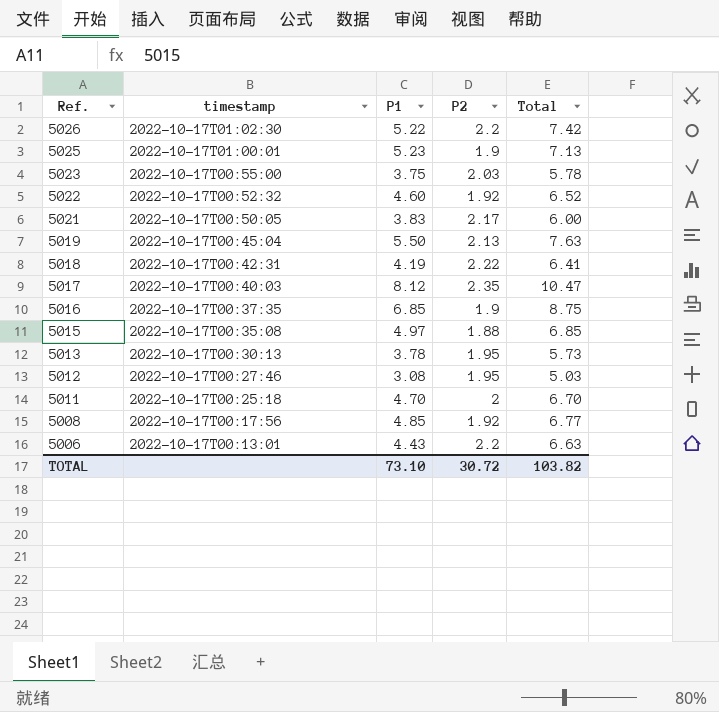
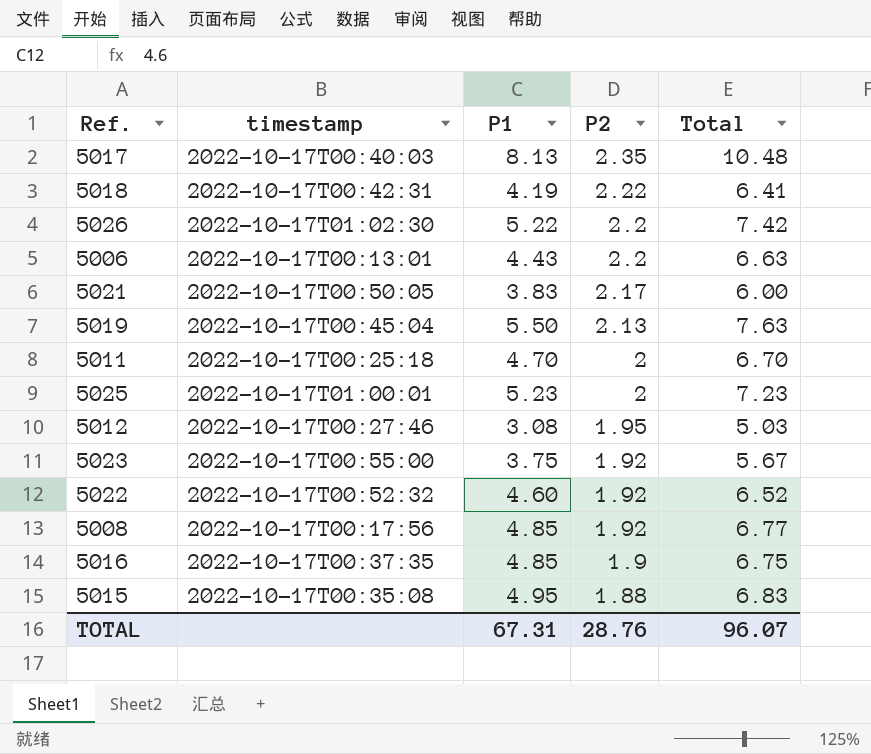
row order: Ref. descending -> P2 descending
row 5013: 2022-10-17T00:30:13 | 3.78 | 1.95 | 5.73 -> none
5017 | P1: 8.12 -> 8.13
5017 | Total: 10.47 -> 10.48
5025 | P2: 1.9 -> 2
5025 | Total: 7.13 -> 7.23
5023 | P2: 2.03 -> 1.92
5023 | Total: 5.78 -> 5.67
5016 | P1: 6.85 -> 4.85
5016 | Total: 8.75 -> 6.75
5015 | P1: 4.97 -> 4.95
5015 | Total: 6.85 -> 6.83
TOTAL | P1: 73.10 -> 67.31
TOTAL | P2: 30.72 -> 28.76
TOTAL | Total: 103.82 -> 96.07

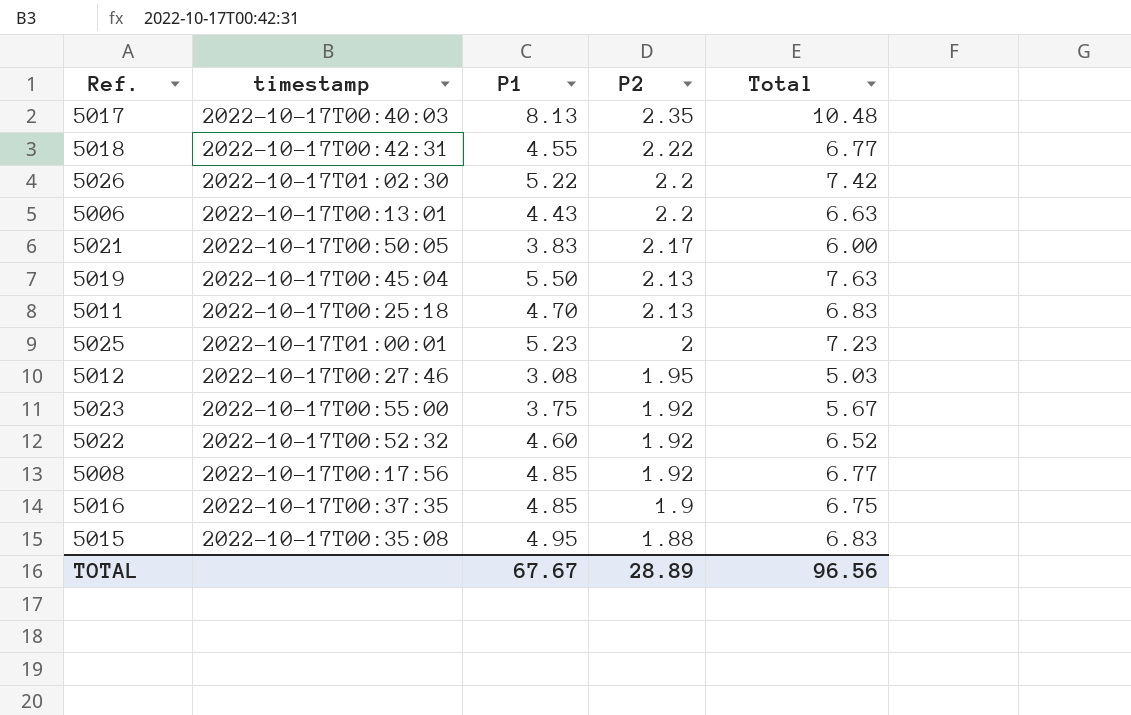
5018 | P1: 4.19 -> 4.55
5018 | Total: 6.41 -> 6.77
5011 | P2: 2 -> 2.13
5011 | Total: 6.70 -> 6.83
TOTAL | P1: 67.31 -> 67.67
TOTAL | P2: 28.76 -> 28.89
TOTAL | Total: 96.07 -> 96.56

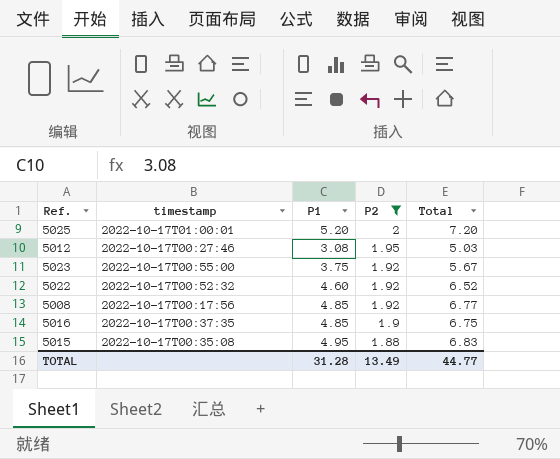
filter: none -> P2 <= 2
5025 | P1: 5.23 -> 5.20
5025 | Total: 7.23 -> 7.20
TOTAL | P1: 67.67 -> 31.28
TOTAL | P2: 28.89 -> 13.49
TOTAL | Total: 96.56 -> 44.77

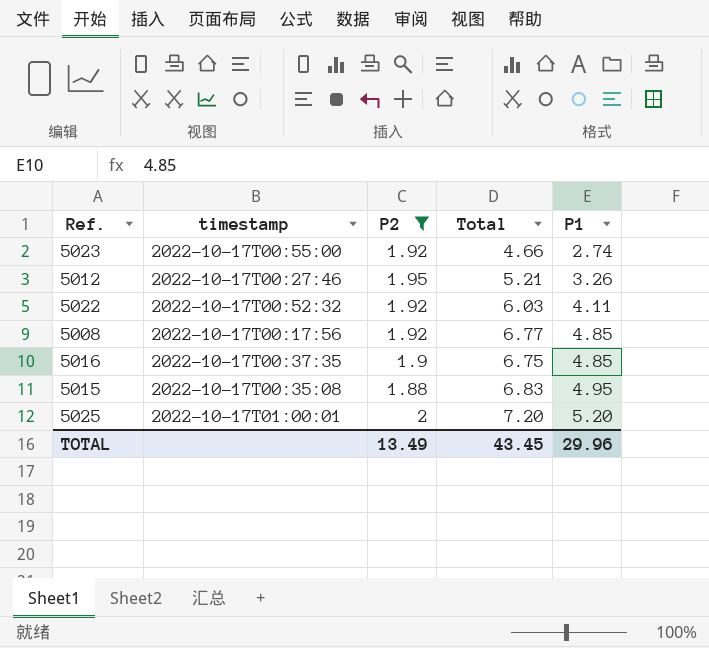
row order: P2 descending -> P1 ascending
column P1 | position: 3 -> 5
5023 | Total: 5.67 -> 4.66
5023 | P1: 3.75 -> 2.74
5012 | Total: 5.03 -> 5.21
5012 | P1: 3.08 -> 3.26
5022 | Total: 6.52 -> 6.03
5022 | P1: 4.60 -> 4.11
TOTAL | Total: 44.77 -> 43.45
TOTAL | P1: 31.28 -> 29.96

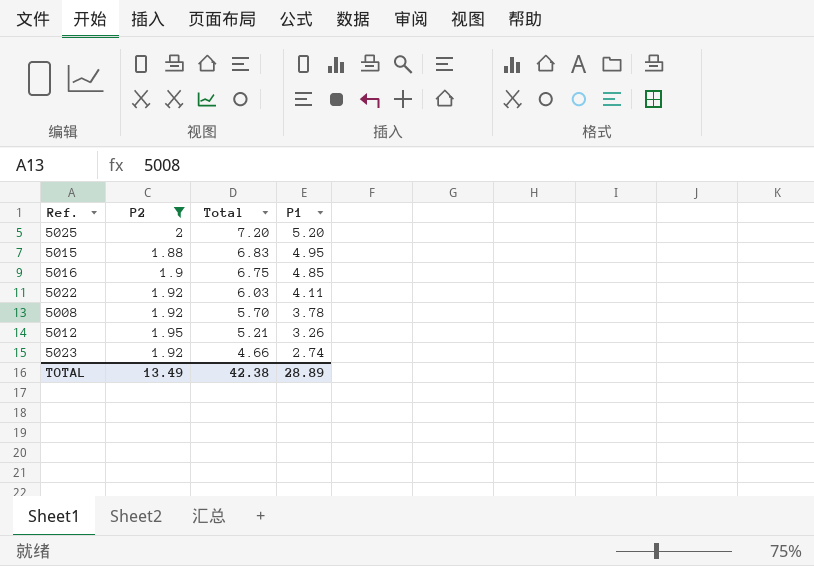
row order: P1 ascending -> Total descending
column timestamp | position: 2 -> none
5008 | Total: 6.77 -> 5.70
5008 | P1: 4.85 -> 3.78
TOTAL | Total: 43.45 -> 42.38
TOTAL | P1: 29.96 -> 28.89

